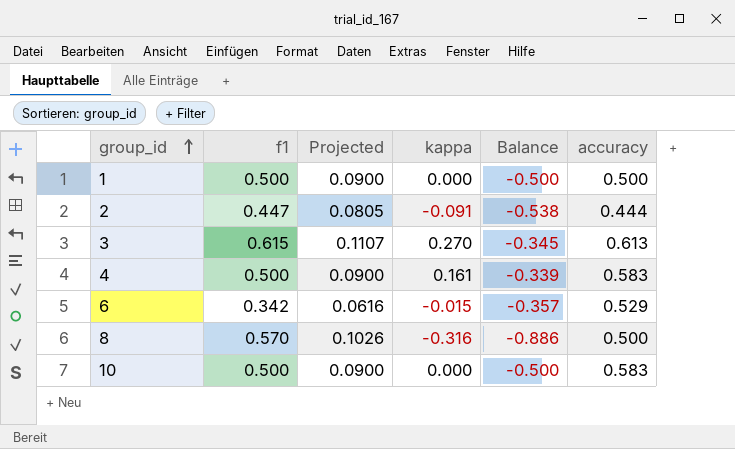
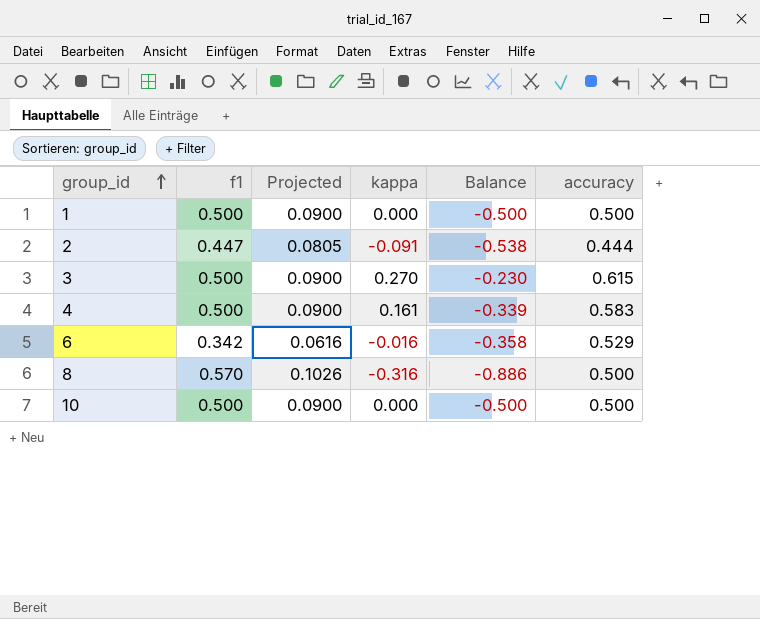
3 | f1: 0.615 -> 0.500
3 | Projected: 0.1107 -> 0.0900
3 | Balance: -0.345 -> -0.230
3 | accuracy: 0.613 -> 0.615
6 | kappa: -0.015 -> -0.016
6 | Balance: -0.357 -> -0.358
10 | accuracy: 0.583 -> 0.500

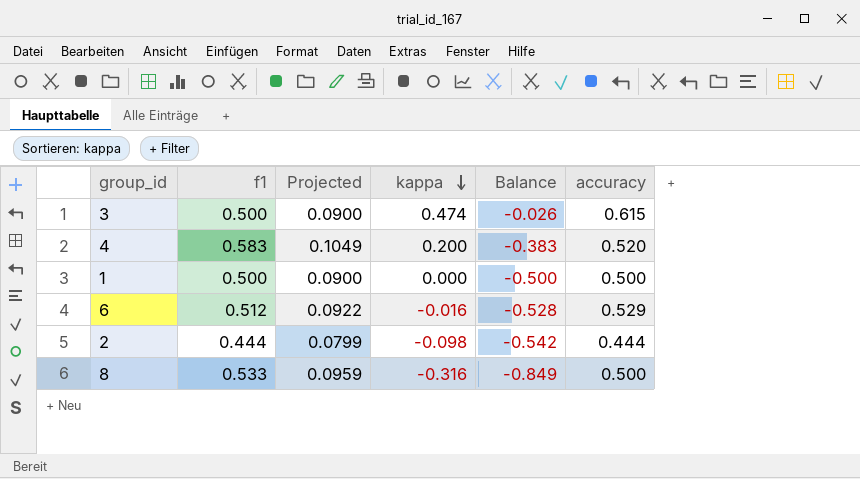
row order: group_id ascending -> kappa descending
row 10: 0.500 | 0.0900 | 0.000 | -0.500 | 0.500 -> none
3 | kappa: 0.270 -> 0.474
3 | Balance: -0.230 -> -0.026
4 | f1: 0.500 -> 0.583
4 | Projected: 0.0900 -> 0.1049
4 | kappa: 0.161 -> 0.200
4 | Balance: -0.339 -> -0.383
4 | accuracy: 0.583 -> 0.520
6 | f1: 0.342 -> 0.512
6 | Projected: 0.0616 -> 0.0922
6 | Balance: -0.358 -> -0.528
2 | f1: 0.447 -> 0.444
2 | Projected: 0.0805 -> 0.0799
2 | kappa: -0.091 -> -0.098
2 | Balance: -0.538 -> -0.542
8 | f1: 0.570 -> 0.533
8 | Projected: 0.1026 -> 0.0959
8 | Balance: -0.886 -> -0.849

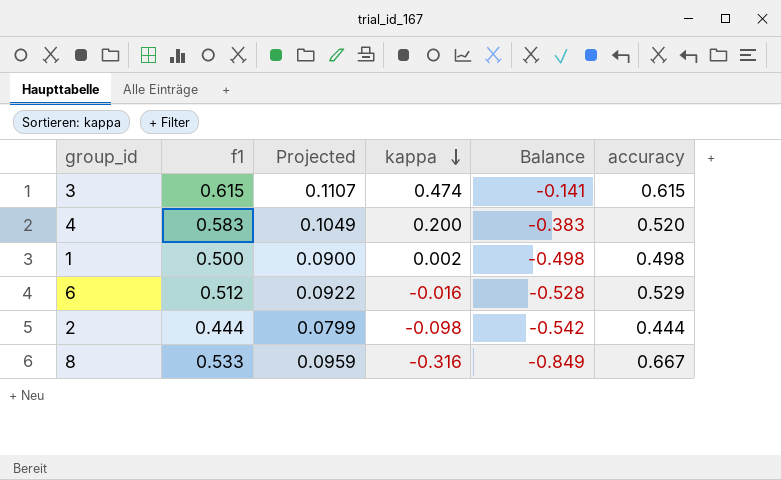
3 | f1: 0.500 -> 0.615
3 | Projected: 0.0900 -> 0.1107
3 | Balance: -0.026 -> -0.141
1 | kappa: 0.000 -> 0.002
1 | Balance: -0.500 -> -0.498
1 | accuracy: 0.500 -> 0.498
8 | accuracy: 0.500 -> 0.667

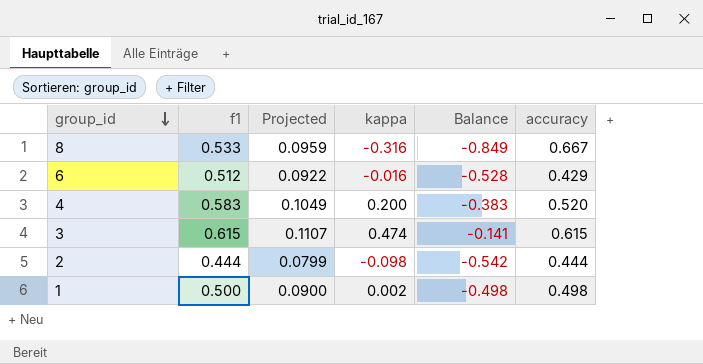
row order: kappa descending -> group_id descending
6 | accuracy: 0.529 -> 0.429

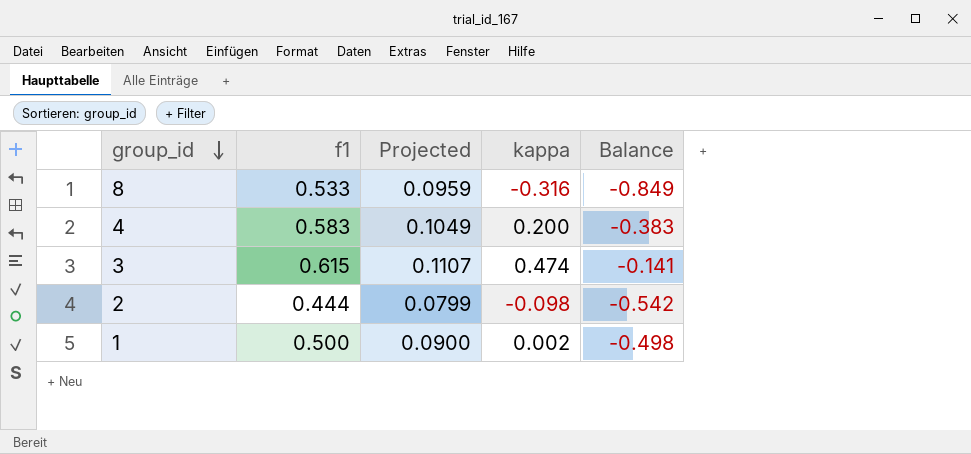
column accuracy | position: 6 -> none
row 6: 0.512 | 0.0922 | -0.016 | -0.528 | 0.429 -> none

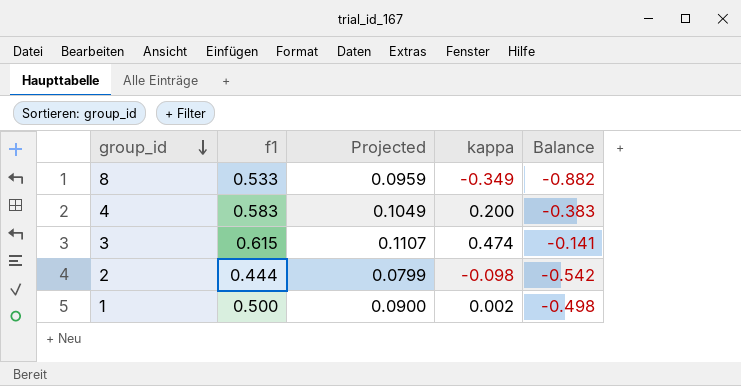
8 | kappa: -0.316 -> -0.349
8 | Balance: -0.849 -> -0.882

